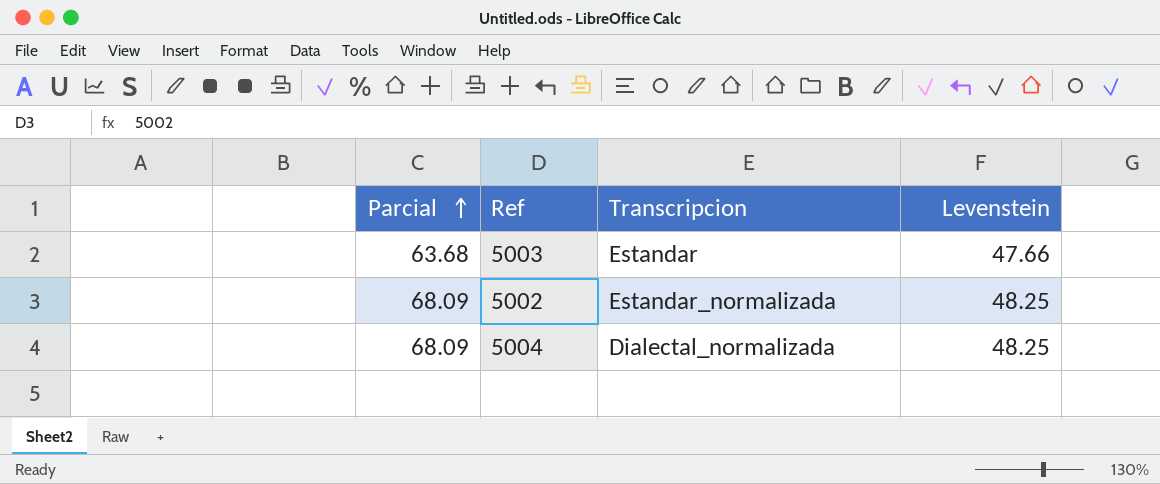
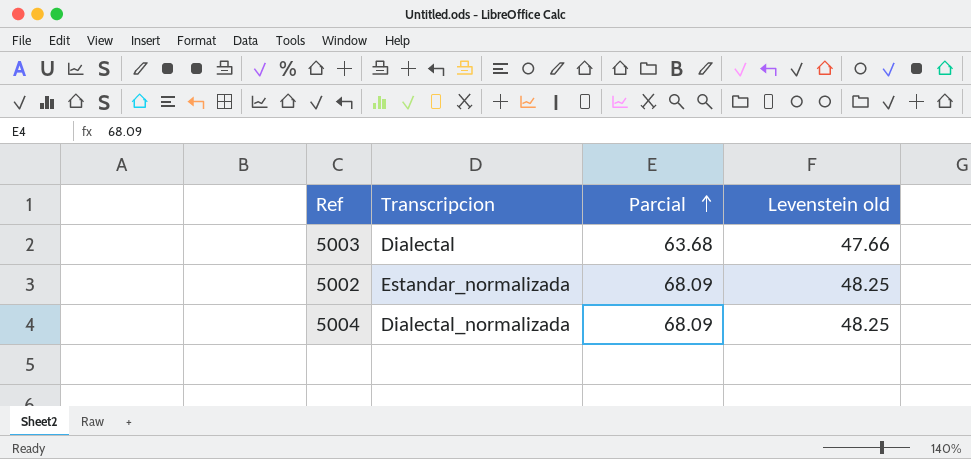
column Parcial | position: 1 -> 3
column name: Levenstein -> Levenstein old
5003 | Transcripcion: Estandar -> Dialectal

